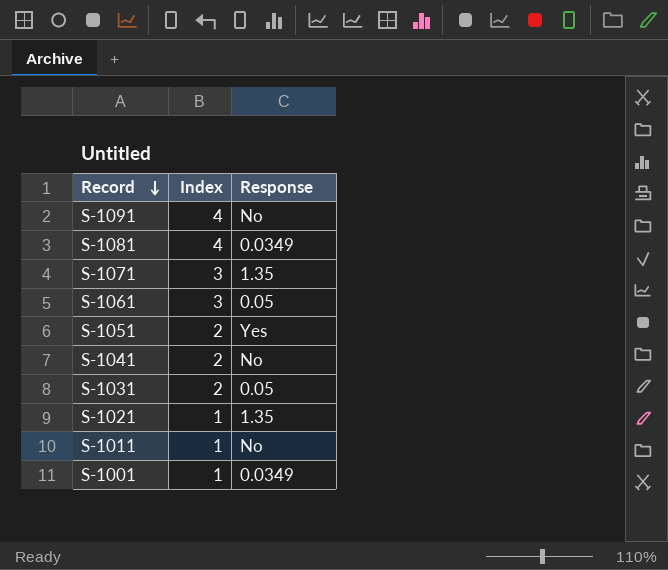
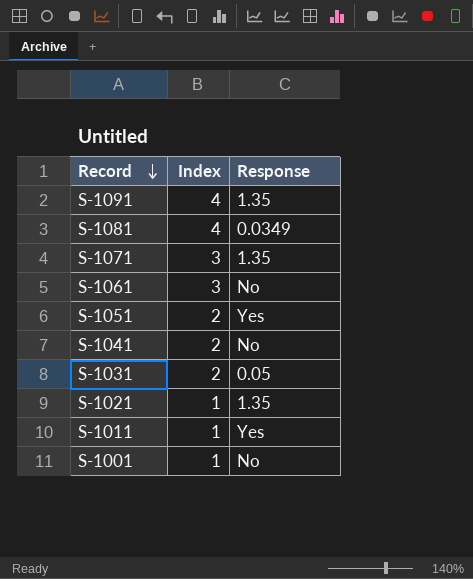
S-1091 | Response: No -> 1.35
S-1061 | Response: 0.05 -> No
S-1011 | Response: No -> Yes
S-1001 | Response: 0.0349 -> No

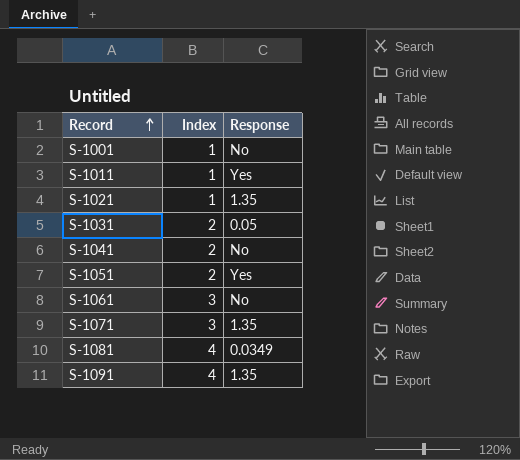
row order: Record descending -> Record ascending

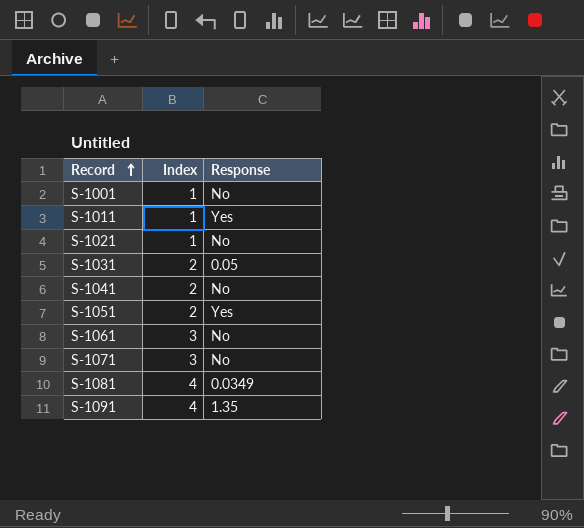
S-1021 | Response: 1.35 -> No
S-1071 | Response: 1.35 -> No

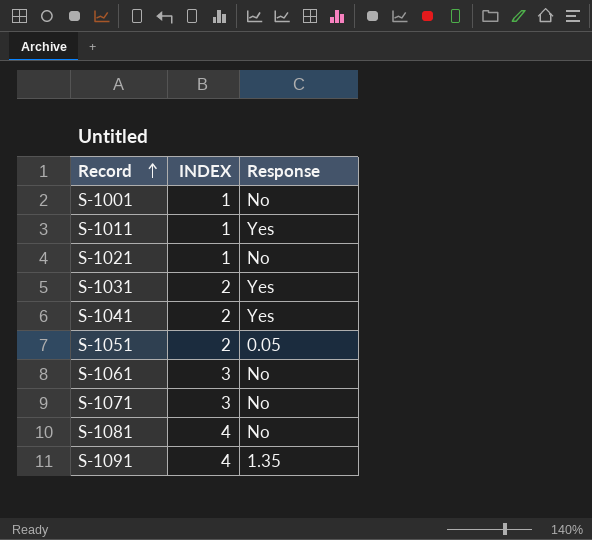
column name: Index -> INDEX
S-1031 | Response: 0.05 -> Yes
S-1041 | Response: No -> Yes
S-1051 | Response: Yes -> 0.05
S-1081 | Response: 0.0349 -> No

